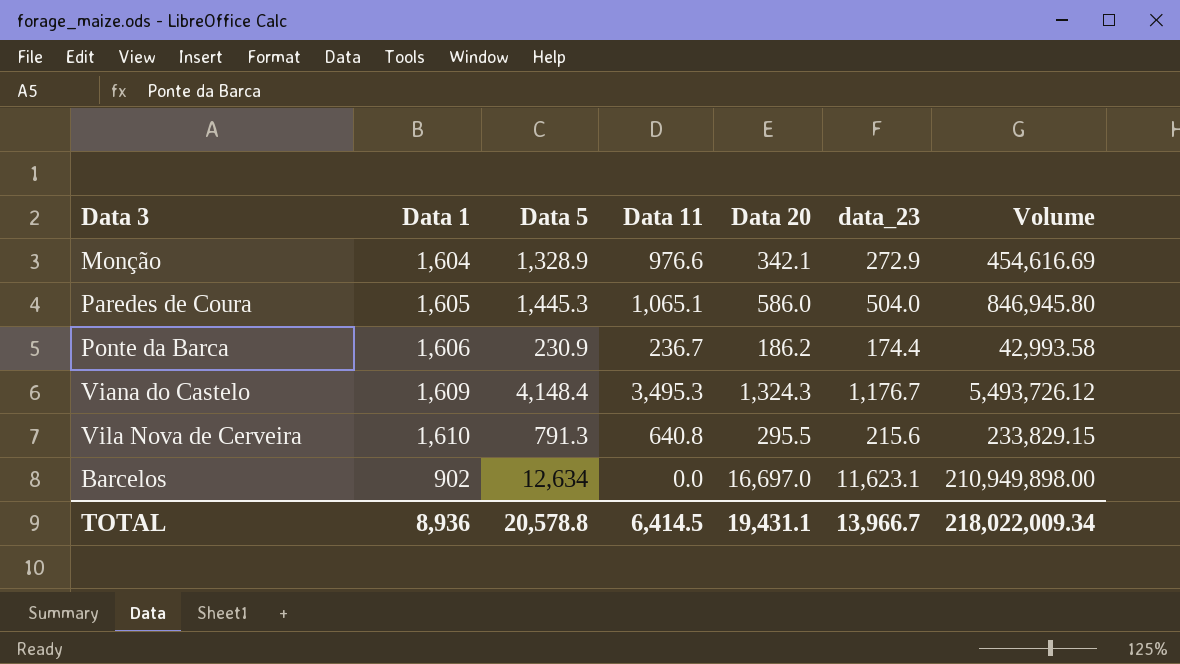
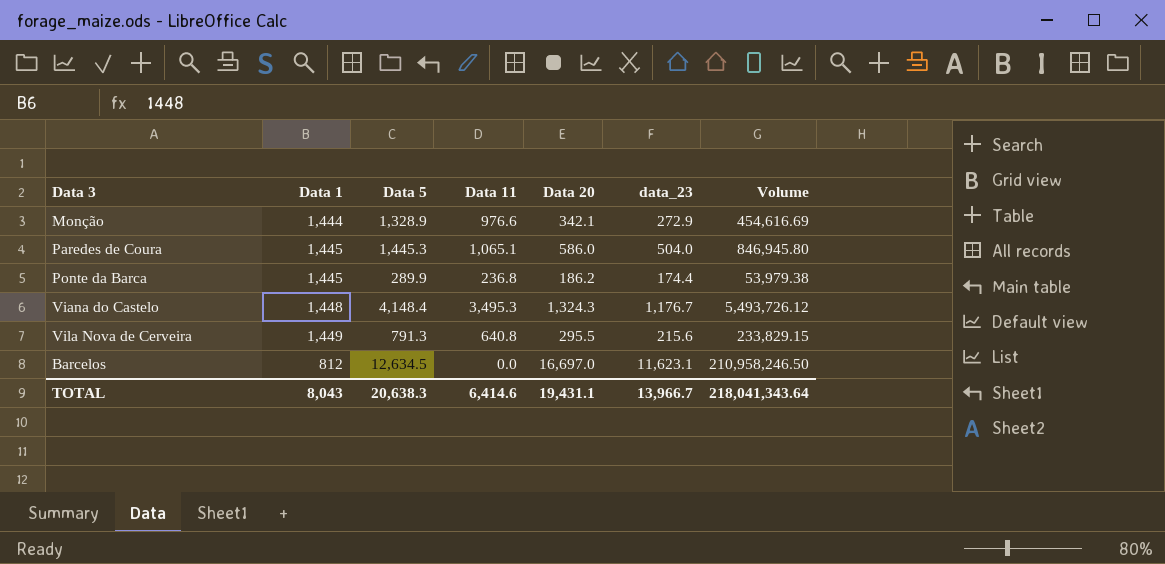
Monção | Data 1: 1,604 -> 1,444
Paredes de Coura | Data 1: 1,605 -> 1,445
Ponte da Barca | Data 1: 1,606 -> 1,445
Ponte da Barca | Data 5: 230.9 -> 289.9
Ponte da Barca | Data 11: 236.7 -> 236.8
Ponte da Barca | Volume: 42,993.58 -> 53,979.38
Viana do Castelo | Data 1: 1,609 -> 1,448
Vila Nova de Cerveira | Data 1: 1,610 -> 1,449
Barcelos | Data 1: 902 -> 812
Barcelos | Data 5: 12,634 -> 12,634.5
Barcelos | Volume: 210,949,898.00 -> 210,958,246.50
TOTAL | Data 1: 8,936 -> 8,043
TOTAL | Data 5: 20,578.8 -> 20,638.3
TOTAL | Data 11: 6,414.5 -> 6,414.6
TOTAL | Volume: 218,022,009.34 -> 218,041,343.64

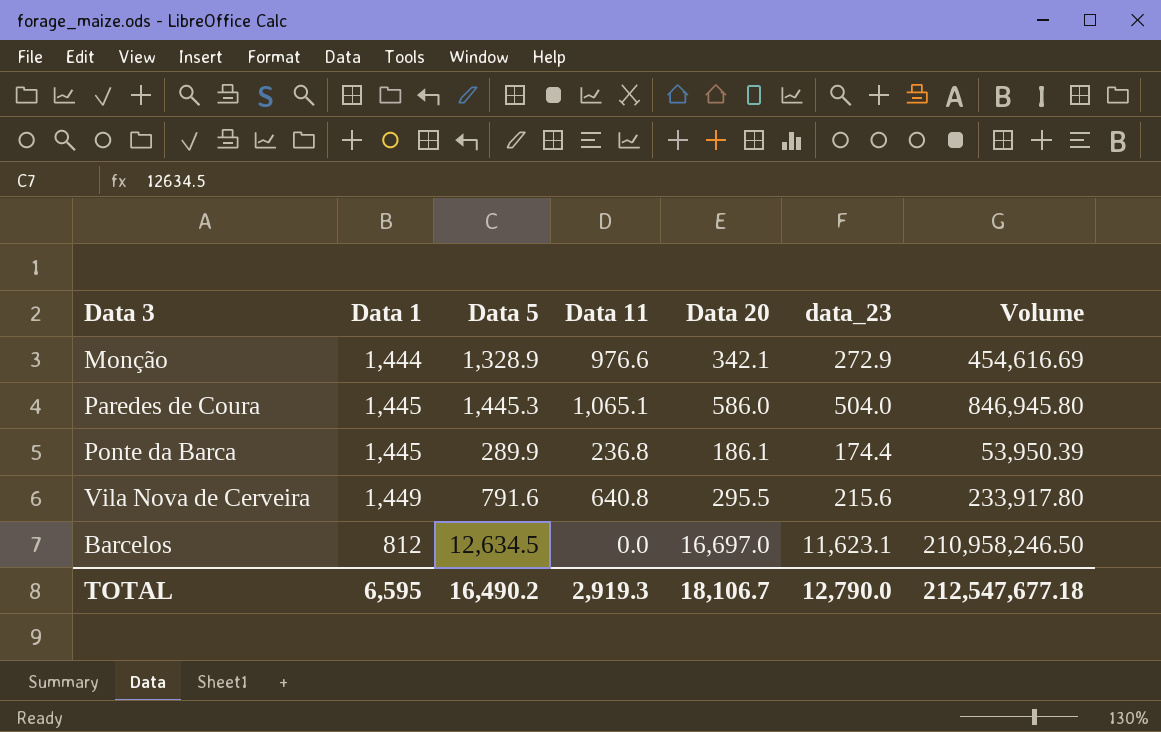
row Viana do Castelo: 1,448 | 4,148.4 | 3,495.3 | 1,324.3 | 1,176.7 | 5,493,726.12 -> none
Ponte da Barca | Data 20: 186.2 -> 186.1
Ponte da Barca | Volume: 53,979.38 -> 53,950.39
Vila Nova de Cerveira | Data 5: 791.3 -> 791.6
Vila Nova de Cerveira | Volume: 233,829.15 -> 233,917.80
TOTAL | Data 1: 8,043 -> 6,595
TOTAL | Data 5: 20,638.3 -> 16,490.2
TOTAL | Data 11: 6,414.6 -> 2,919.3
TOTAL | Data 20: 19,431.1 -> 18,106.7
TOTAL | data_23: 13,966.7 -> 12,790.0
TOTAL | Volume: 218,041,343.64 -> 212,547,677.18

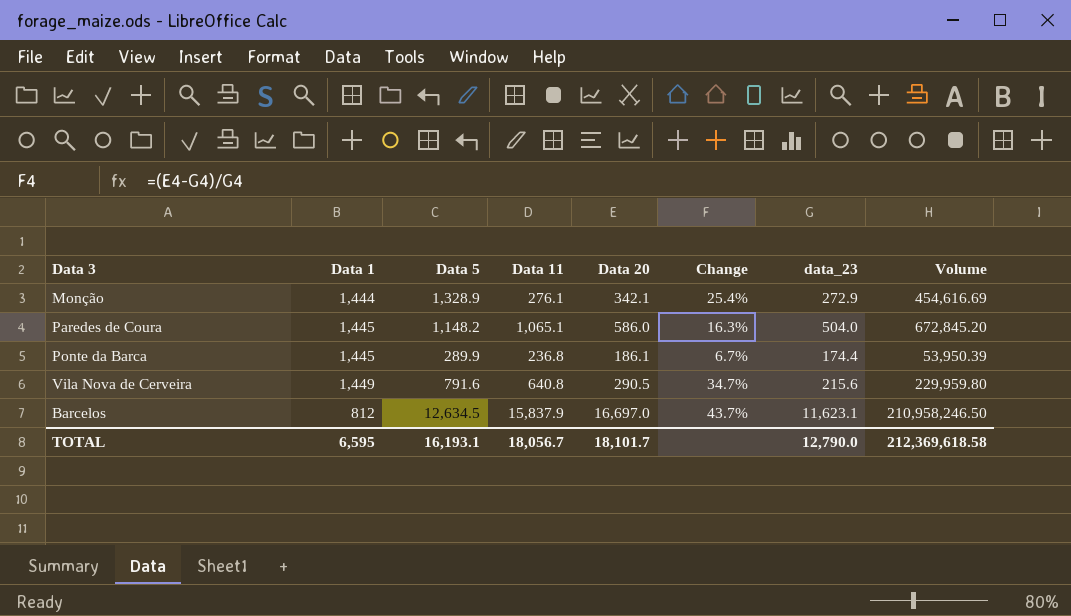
column Change | formula: none -> ([Data 20] - [data_23]) / [data_23]
Monção | Data 11: 976.6 -> 276.1
Paredes de Coura | Data 5: 1,445.3 -> 1,148.2
Paredes de Coura | Volume: 846,945.80 -> 672,845.20
Vila Nova de Cerveira | Data 20: 295.5 -> 290.5
Vila Nova de Cerveira | Volume: 233,917.80 -> 229,959.80
Barcelos | Data 11: 0.0 -> 15,837.9
TOTAL | Data 5: 16,490.2 -> 16,193.1
TOTAL | Data 11: 2,919.3 -> 18,056.7
TOTAL | Data 20: 18,106.7 -> 18,101.7
TOTAL | Volume: 212,547,677.18 -> 212,369,618.58

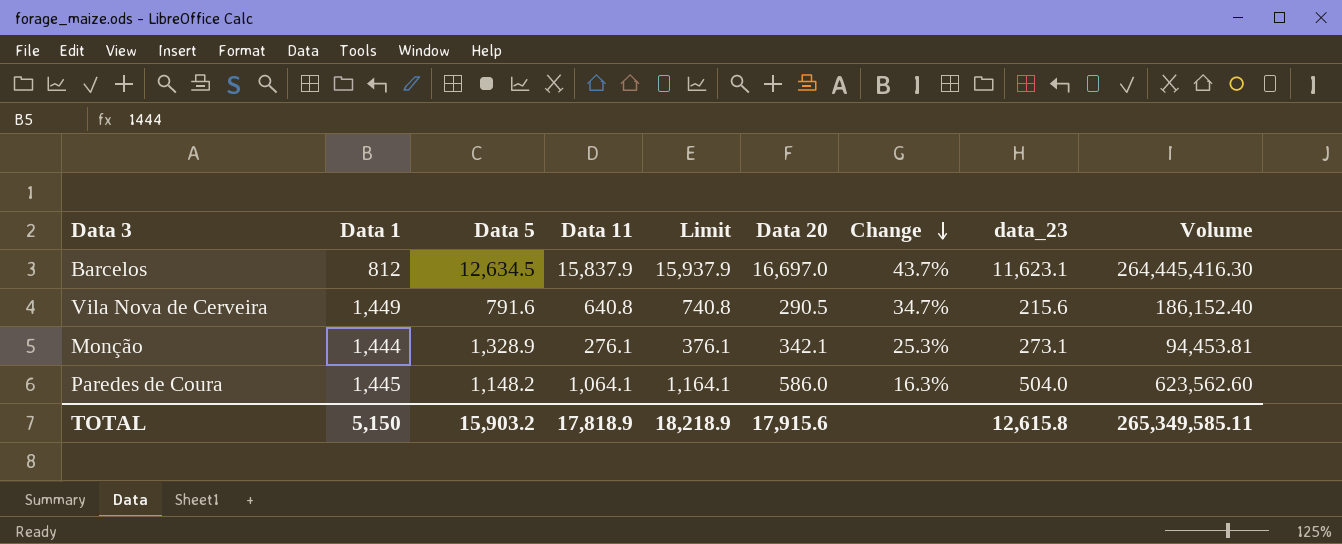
row order: none -> Change descending
column Limit | formula: none -> [Data 11] + 100
column Volume | formula: [Data 5] * [Data 20] -> [Data 11] * [Data 20]
row Ponte da Barca: 1,445 | 289.9 | 236.8 | 186.1 | 6.7% | 174.4 | 53,950.39 -> none
Monção | Change: 25.4% -> 25.3%
Monção | data_23: 272.9 -> 273.1
Paredes de Coura | Data 11: 1,065.1 -> 1,064.1
TOTAL | Data 1: 6,595 -> 5,150
TOTAL | Data 5: 16,193.1 -> 15,903.2
TOTAL | Data 11: 18,056.7 -> 17,818.9
TOTAL | Data 20: 18,101.7 -> 17,915.6
TOTAL | data_23: 12,790.0 -> 12,615.8
TOTAL | Volume: 212,369,618.58 -> 265,349,585.11

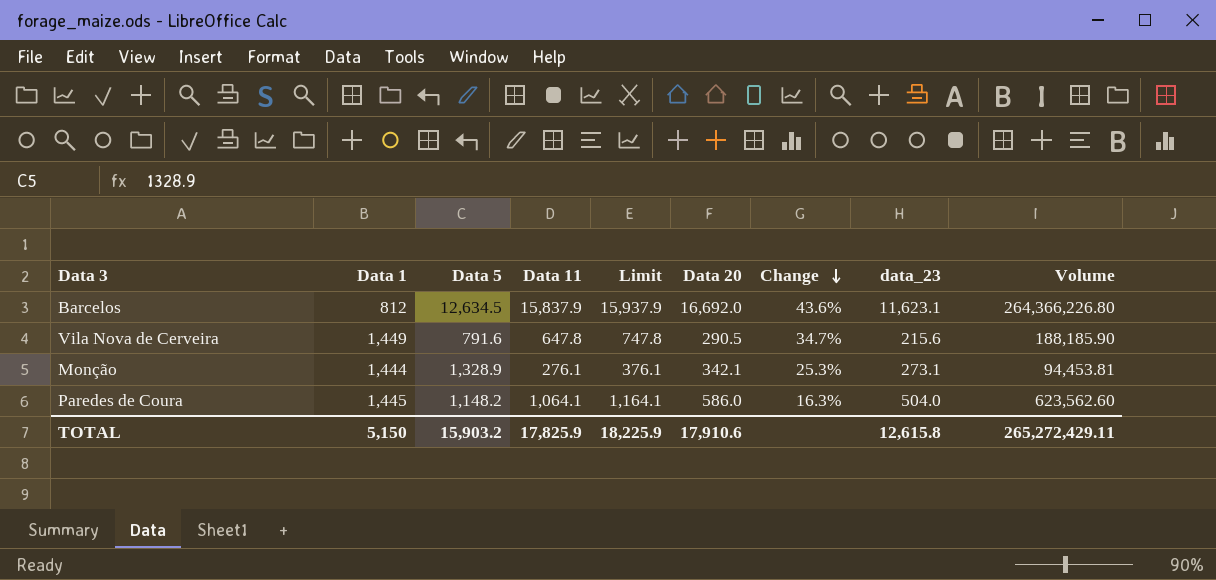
Barcelos | Data 20: 16,697.0 -> 16,692.0
Barcelos | Change: 43.7% -> 43.6%
Barcelos | Volume: 264,445,416.30 -> 264,366,226.80
Vila Nova de Cerveira | Data 11: 640.8 -> 647.8
Vila Nova de Cerveira | Limit: 740.8 -> 747.8
Vila Nova de Cerveira | Volume: 186,152.40 -> 188,185.90
TOTAL | Data 11: 17,818.9 -> 17,825.9
TOTAL | Limit: 18,218.9 -> 18,225.9
TOTAL | Data 20: 17,915.6 -> 17,910.6
TOTAL | Volume: 265,349,585.11 -> 265,272,429.11

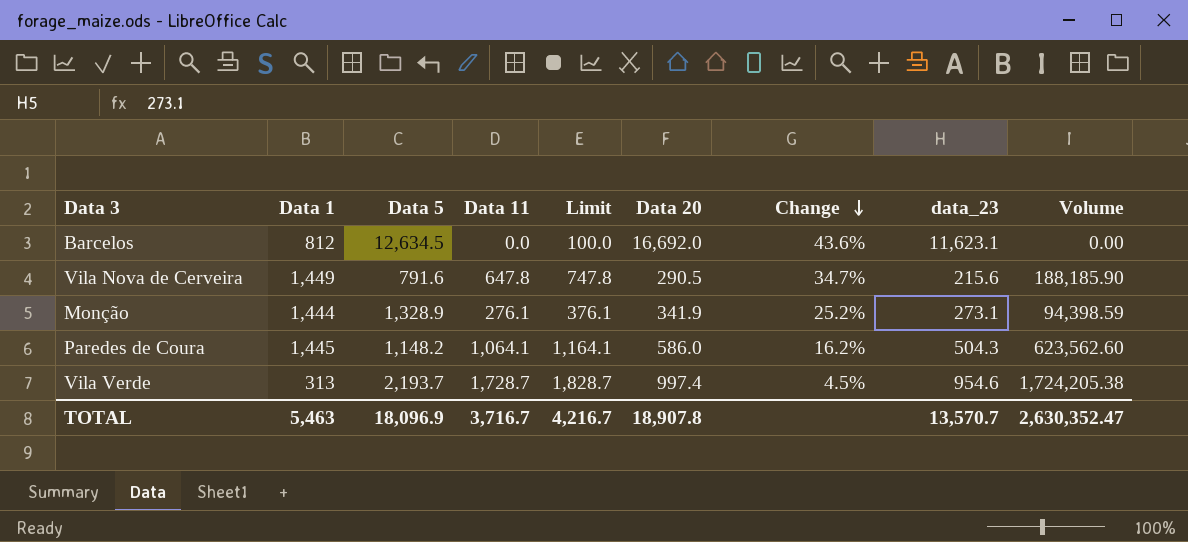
Barcelos | Data 11: 15,837.9 -> 0.0
Barcelos | Limit: 15,937.9 -> 100.0
Barcelos | Volume: 264,366,226.80 -> 0.00
Monção | Data 20: 342.1 -> 341.9
Monção | Change: 25.3% -> 25.2%
Monção | Volume: 94,453.81 -> 94,398.59
Paredes de Coura | Change: 16.3% -> 16.2%
Paredes de Coura | data_23: 504.0 -> 504.3
row Vila Verde: none -> 313 | 2,193.7 | 1,728.7 | 1,828.7 | 997.4 | 4.5% | 954.6 | 1,724,205.38
TOTAL | Data 1: 5,150 -> 5,463
TOTAL | Data 5: 15,903.2 -> 18,096.9
TOTAL | Data 11: 17,825.9 -> 3,716.7
TOTAL | Limit: 18,225.9 -> 4,216.7
TOTAL | Data 20: 17,910.6 -> 18,907.8
TOTAL | data_23: 12,615.8 -> 13,570.7
TOTAL | Volume: 265,272,429.11 -> 2,630,352.47

